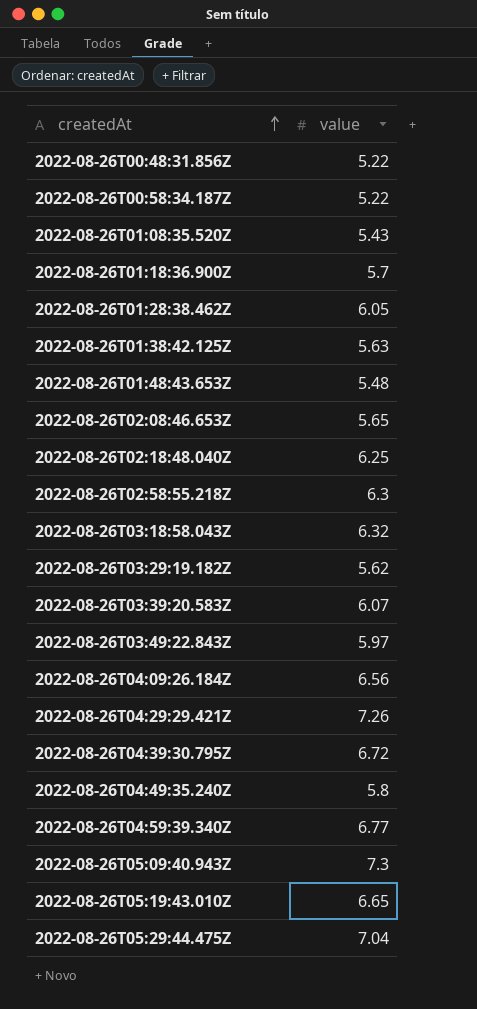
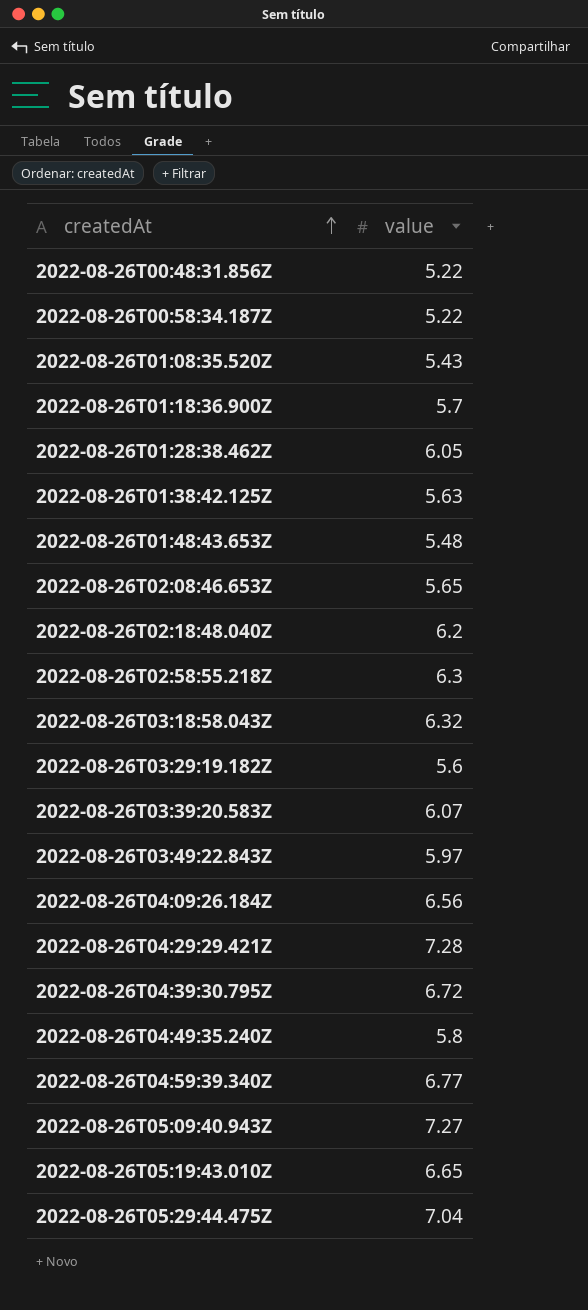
2022-08-26T02:18:48.040Z | value: 6.25 -> 6.2
2022-08-26T03:29:19.182Z | value: 5.62 -> 5.6
2022-08-26T04:29:29.421Z | value: 7.26 -> 7.28
2022-08-26T05:09:40.943Z | value: 7.3 -> 7.27

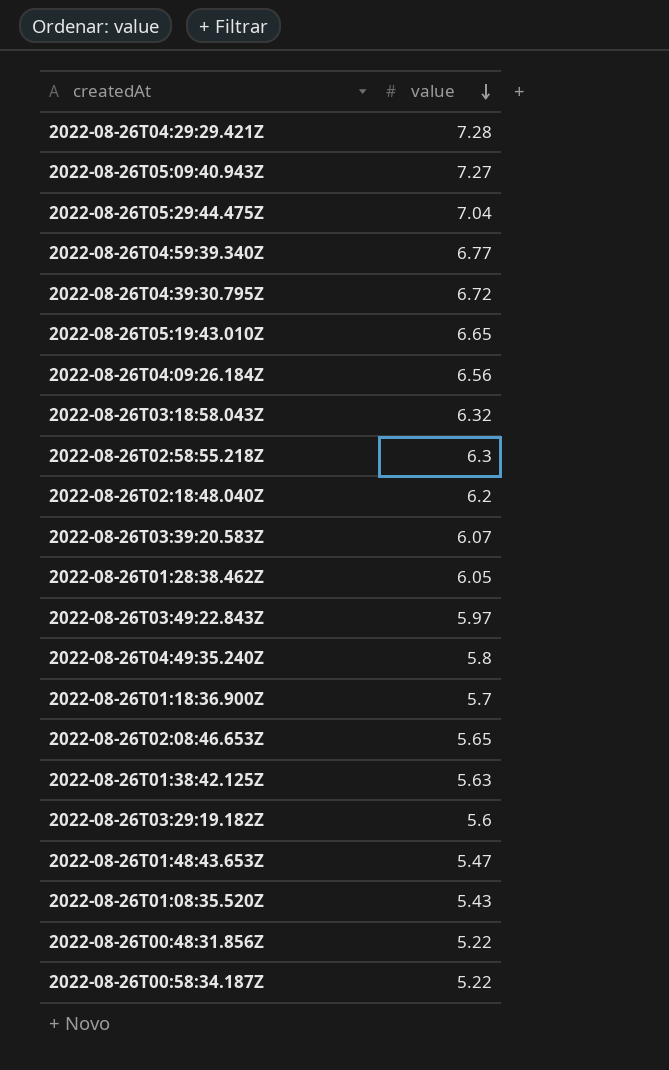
row order: createdAt ascending -> value descending
2022-08-26T01:48:43.653Z | value: 5.48 -> 5.47

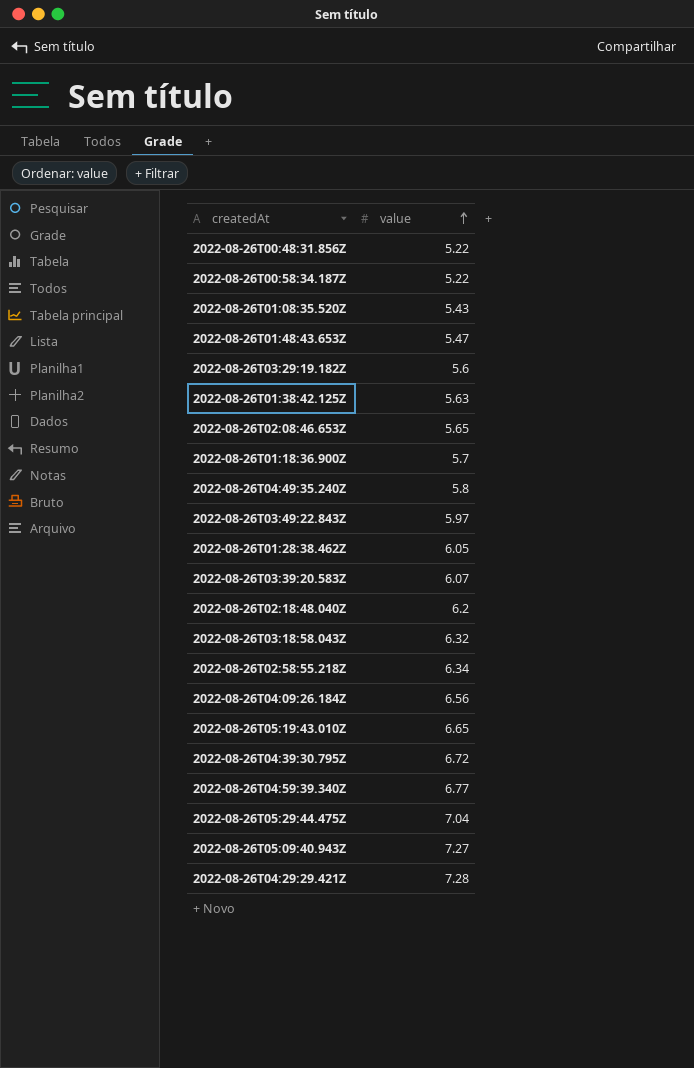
row order: value descending -> value ascending
2022-08-26T02:58:55.218Z | value: 6.3 -> 6.34

